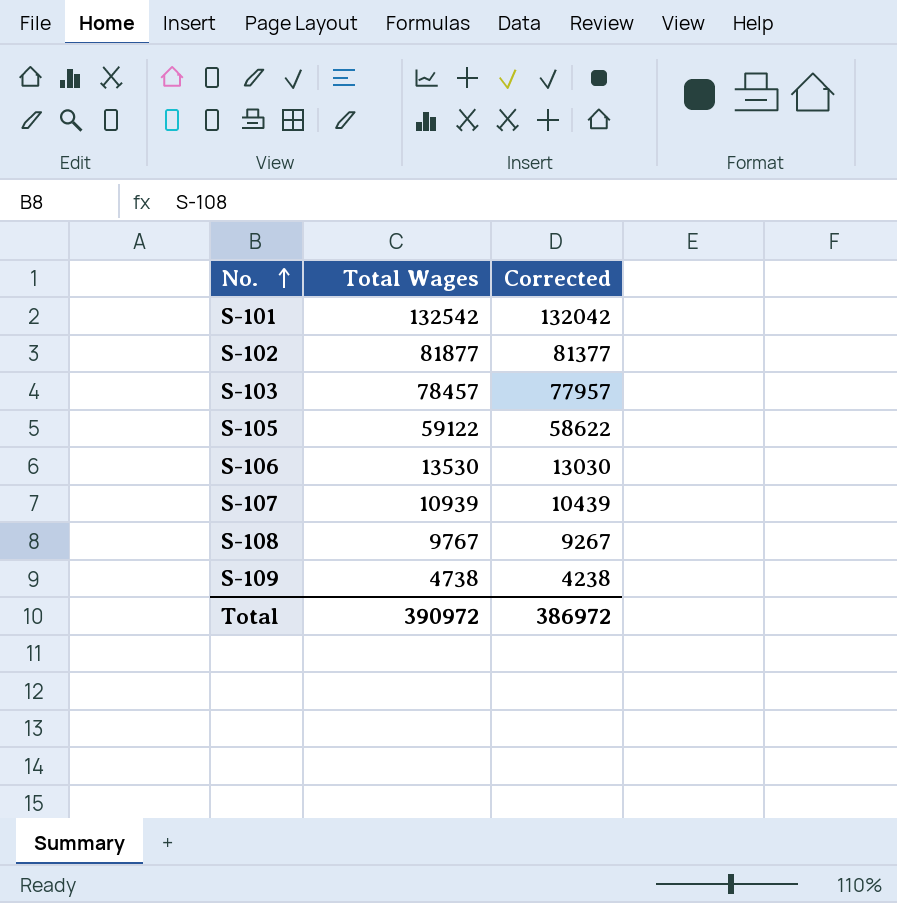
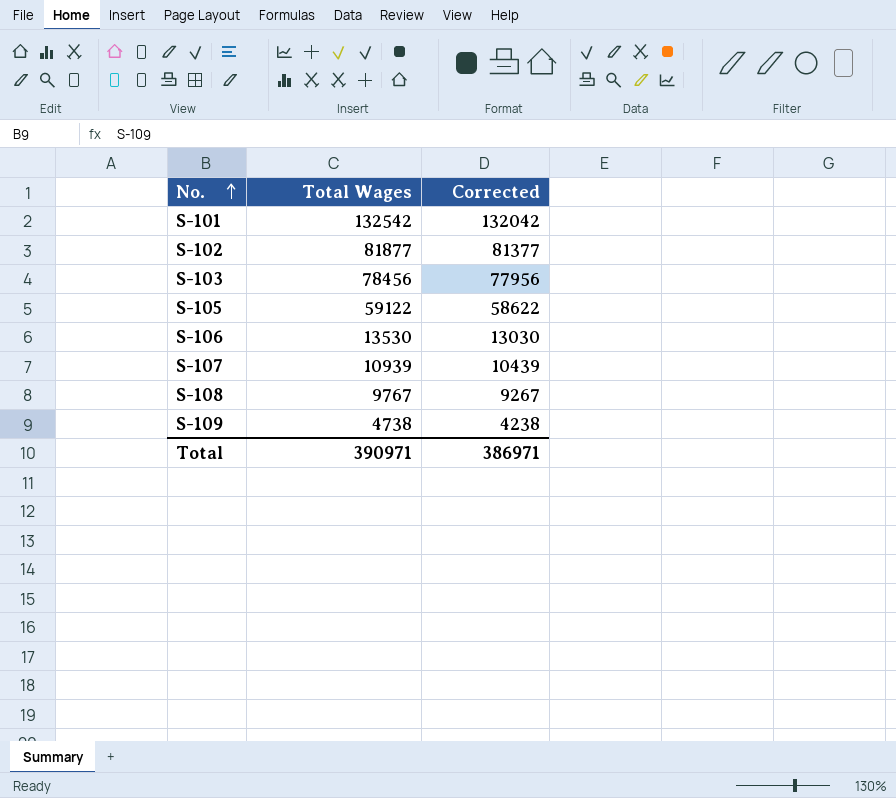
S-103 | Total Wages: 78457 -> 78456
S-103 | Corrected: 77957 -> 77956
Total | Total Wages: 390972 -> 390971
Total | Corrected: 386972 -> 386971

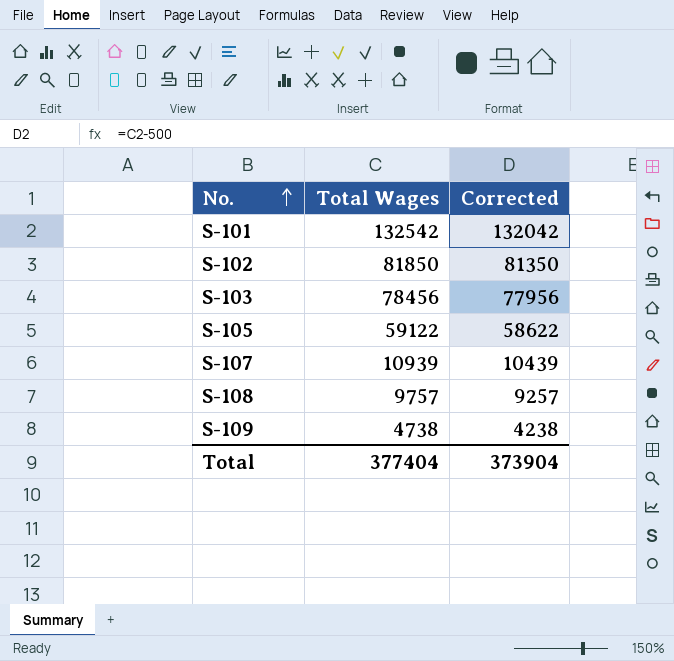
row S-106: 13530 | 13030 -> none
S-102 | Total Wages: 81877 -> 81850
S-102 | Corrected: 81377 -> 81350
S-108 | Total Wages: 9767 -> 9757
S-108 | Corrected: 9267 -> 9257
Total | Total Wages: 390971 -> 377404
Total | Corrected: 386971 -> 373904

